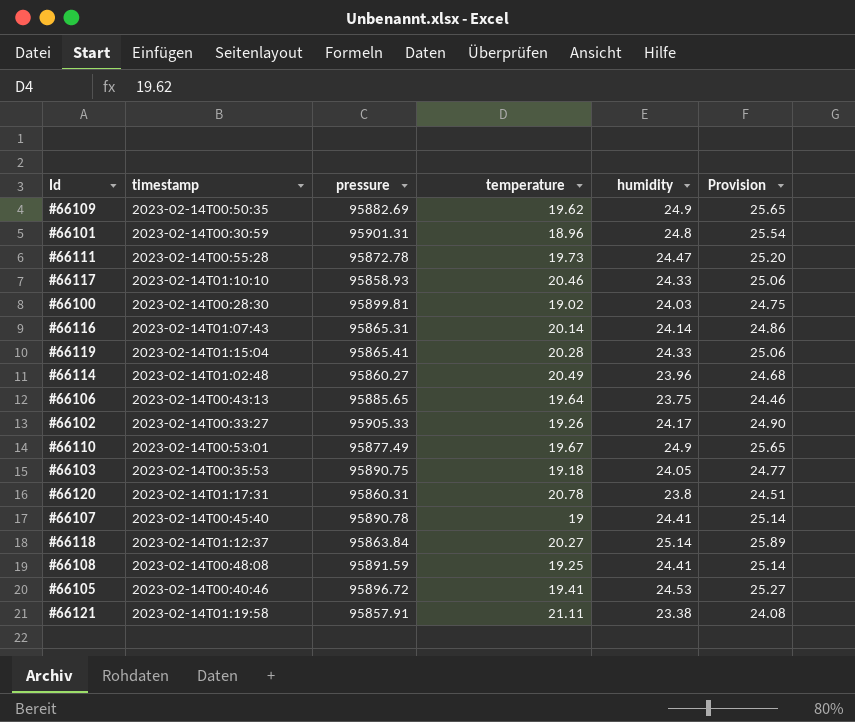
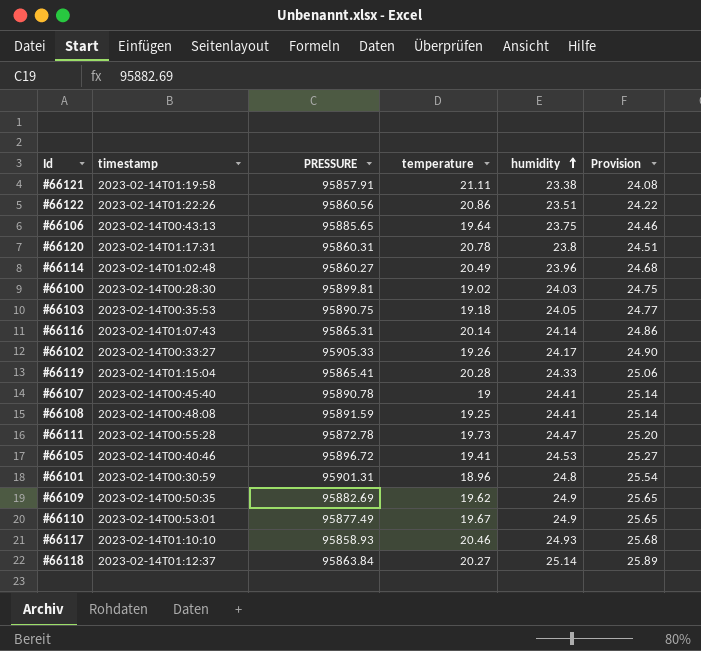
row order: none -> humidity ascending
column name: pressure -> PRESSURE
row #66122: none -> 2023-02-14T01:22:26 | 95860.56 | 20.86 | 23.51 | 24.22
#66117 | humidity: 24.33 -> 24.93
#66117 | Provision: 25.06 -> 25.68

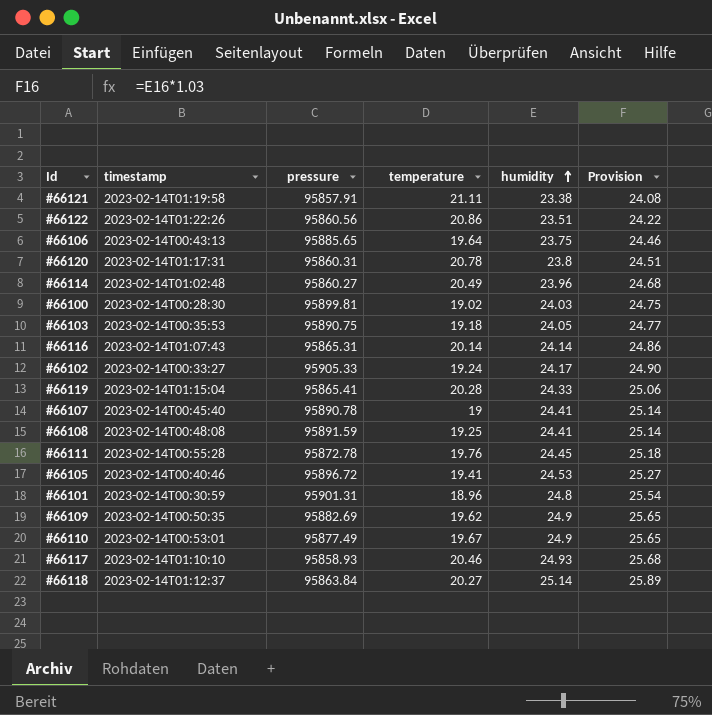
column name: PRESSURE -> pressure
#66102 | temperature: 19.26 -> 19.24
#66111 | temperature: 19.73 -> 19.76
#66111 | humidity: 24.47 -> 24.45
#66111 | Provision: 25.20 -> 25.18

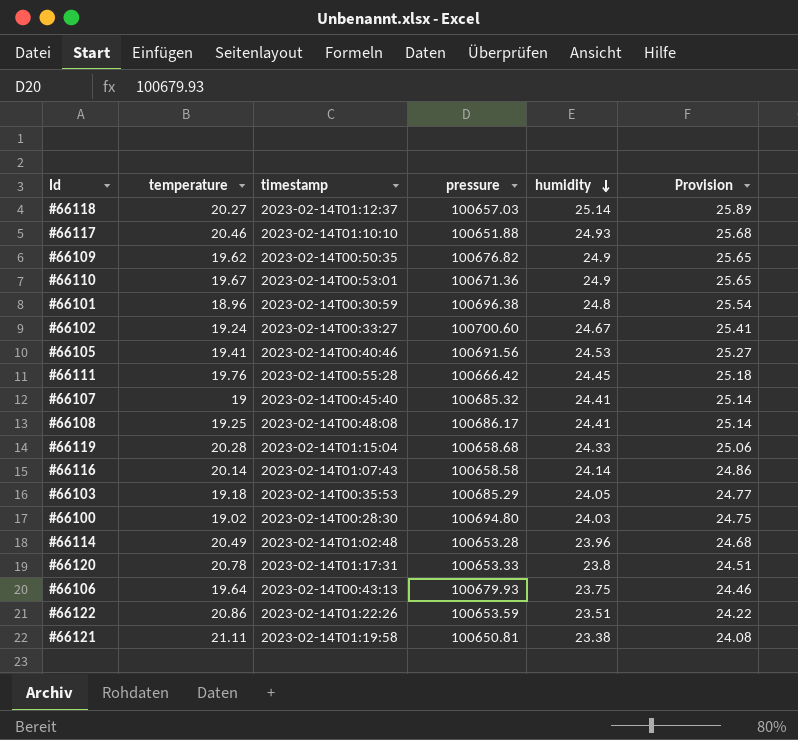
row order: humidity ascending -> humidity descending
column temperature | position: 4 -> 2
#66118 | pressure: 95863.84 -> 100657.03
#66117 | pressure: 95858.93 -> 100651.88
#66109 | pressure: 95882.69 -> 100676.82
#66110 | pressure: 95877.49 -> 100671.36
#66101 | pressure: 95901.31 -> 100696.38
#66102 | pressure: 95905.33 -> 100700.60
#66102 | humidity: 24.17 -> 24.67
#66102 | Provision: 24.90 -> 25.41
#66105 | pressure: 95896.72 -> 100691.56
#66111 | pressure: 95872.78 -> 100666.42
#66107 | pressure: 95890.78 -> 100685.32
#66108 | pressure: 95891.59 -> 100686.17
#66119 | pressure: 95865.41 -> 100658.68
#66116 | pressure: 95865.31 -> 100658.58
#66103 | pressure: 95890.75 -> 100685.29
#66100 | pressure: 95899.81 -> 100694.80
#66114 | pressure: 95860.27 -> 100653.28
#66120 | pressure: 95860.31 -> 100653.33
#66106 | pressure: 95885.65 -> 100679.93
#66122 | pressure: 95860.56 -> 100653.59
#66121 | pressure: 95857.91 -> 100650.81

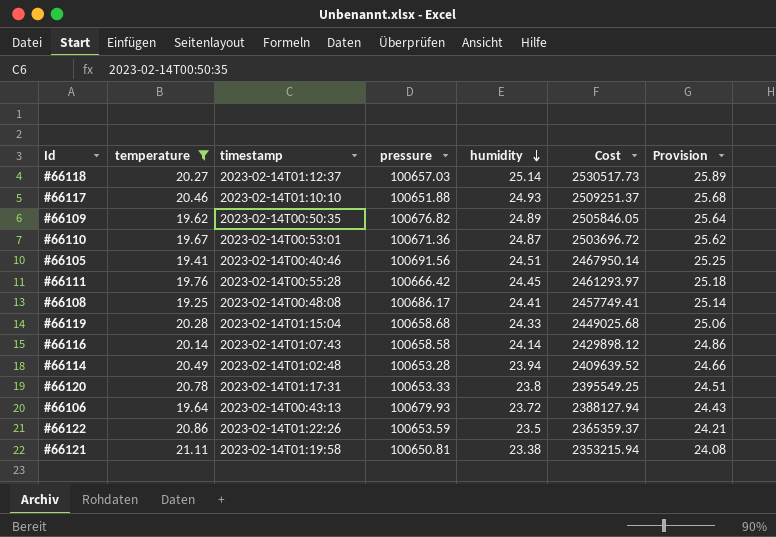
filter: none -> temperature >= 19.25
column Cost | formula: none -> [pressure] * [humidity]
#66109 | humidity: 24.9 -> 24.89
#66109 | Provision: 25.65 -> 25.64
#66110 | humidity: 24.9 -> 24.87
#66110 | Provision: 25.65 -> 25.62
#66105 | humidity: 24.53 -> 24.51
#66105 | Provision: 25.27 -> 25.25
#66114 | humidity: 23.96 -> 23.94
#66114 | Provision: 24.68 -> 24.66
#66106 | humidity: 23.75 -> 23.72
#66106 | Provision: 24.46 -> 24.43
#66122 | humidity: 23.51 -> 23.5
#66122 | Provision: 24.22 -> 24.21

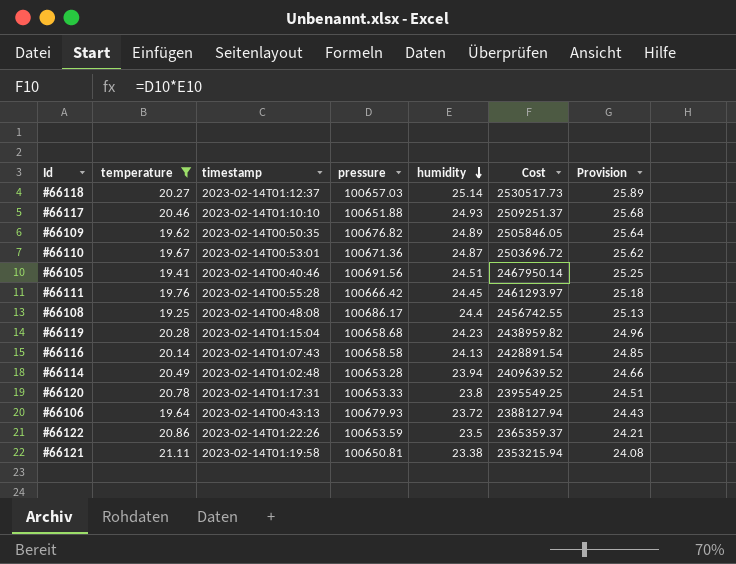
#66108 | humidity: 24.41 -> 24.4
#66108 | Cost: 2457749.41 -> 2456742.55
#66108 | Provision: 25.14 -> 25.13
#66119 | humidity: 24.33 -> 24.23
#66119 | Cost: 2449025.68 -> 2438959.82
#66119 | Provision: 25.06 -> 24.96
#66116 | humidity: 24.14 -> 24.13
#66116 | Cost: 2429898.12 -> 2428891.54
#66116 | Provision: 24.86 -> 24.85

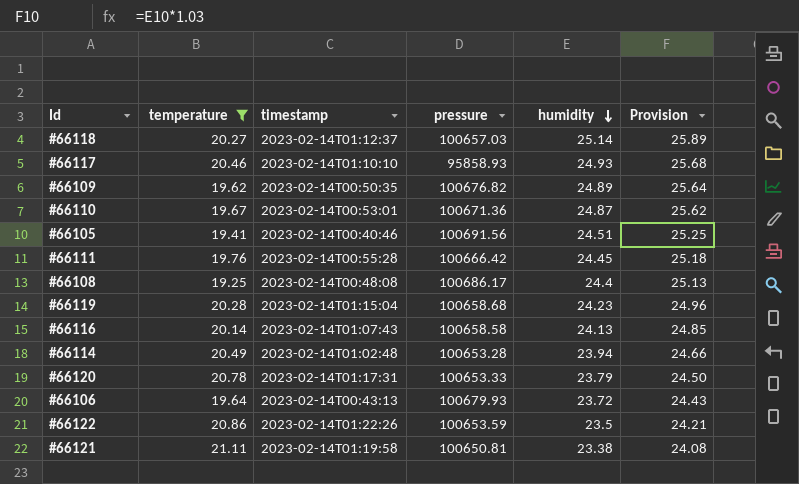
column Cost | formula: [pressure] * [humidity] -> none
#66117 | pressure: 100651.88 -> 95858.93
#66120 | humidity: 23.8 -> 23.79
#66120 | Provision: 24.51 -> 24.50

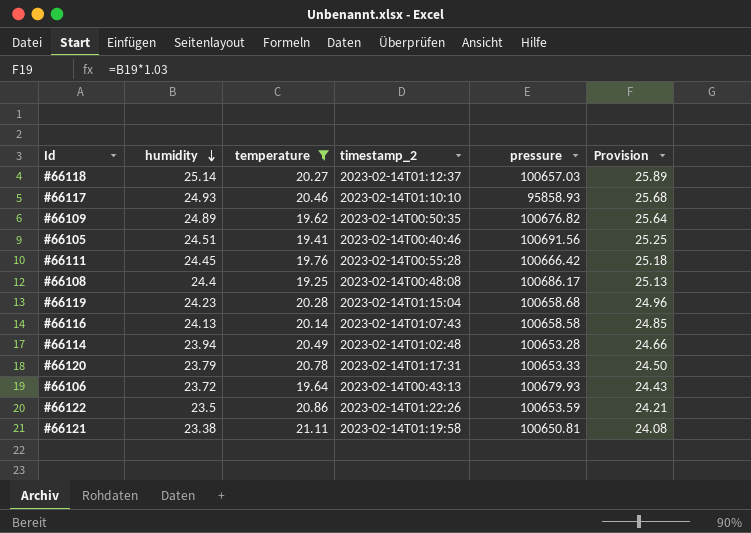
column humidity | position: 5 -> 2
column name: timestamp -> timestamp_2
row #66110: 19.67 | 2023-02-14T00:53:01 | 100671.36 | 24.87 | 25.62 -> none

